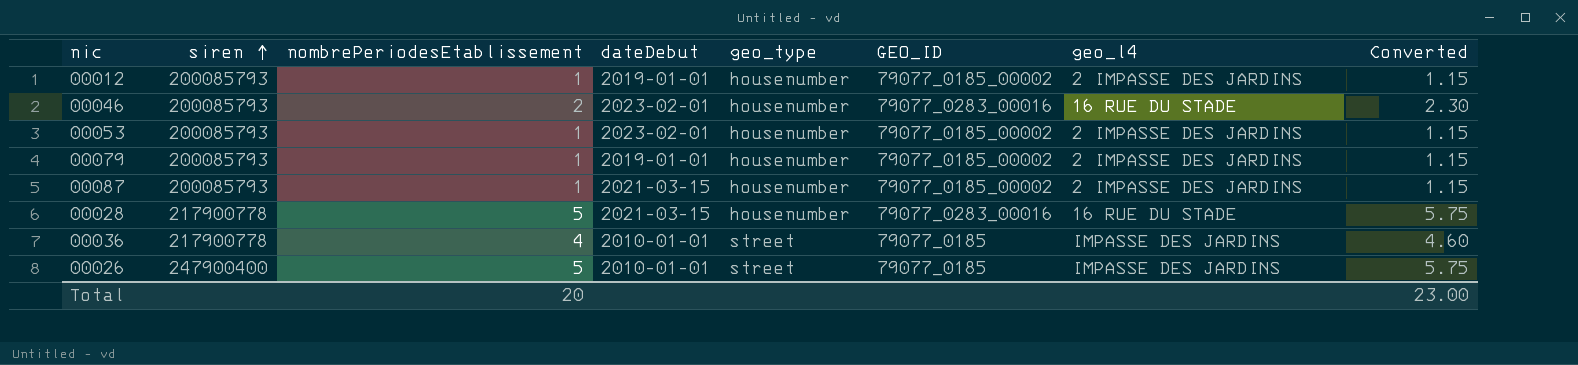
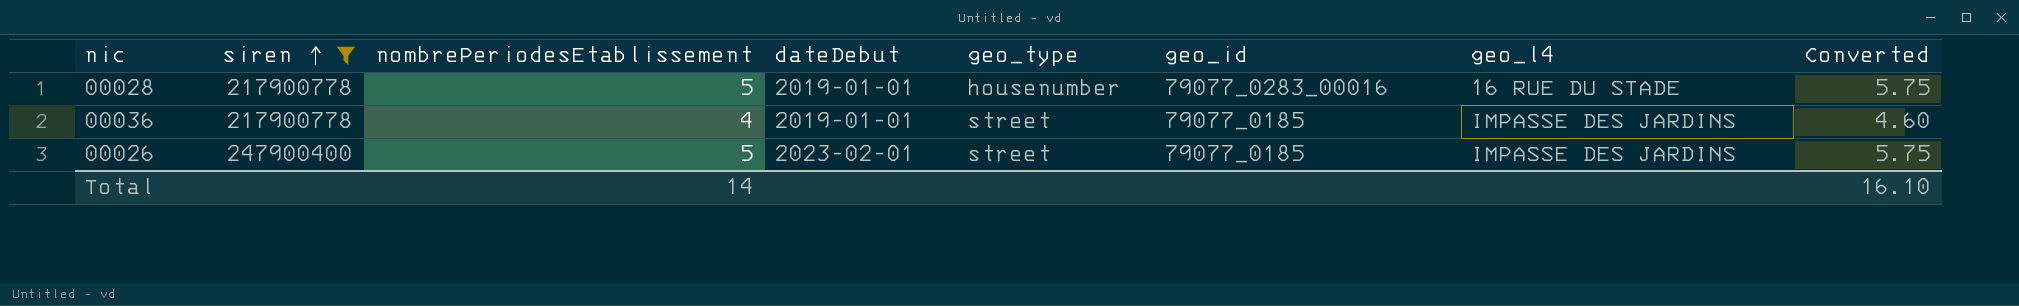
filter: none -> siren != 200085793
column name: GEO_ID -> geo_id
00028 | dateDebut: 2021-03-15 -> 2019-01-01
00036 | dateDebut: 2010-01-01 -> 2019-01-01
00026 | dateDebut: 2010-01-01 -> 2023-02-01
Total | nombrePeriodesEtablissement: 20 -> 14
Total | Converted: 23.00 -> 16.10

